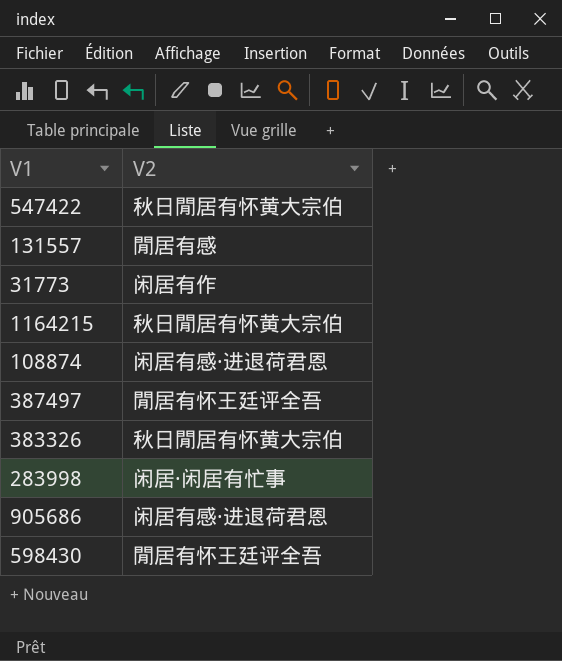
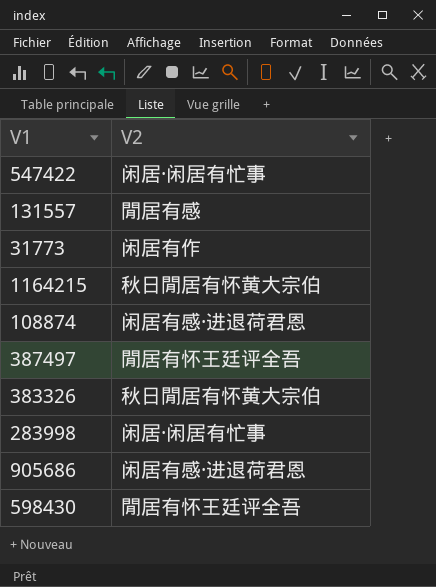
547422 | V2: 秋日閒居有怀黄大宗伯 -> 闲居·闲居有忙事

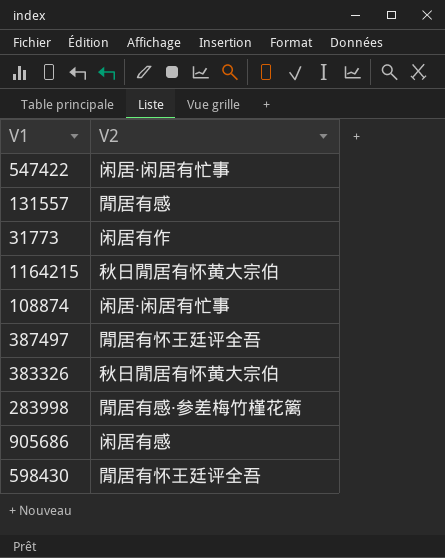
108874 | V2: 闲居有感·进退荷君恩 -> 闲居·闲居有忙事
283998 | V2: 闲居·闲居有忙事 -> 閒居有感·参差梅竹槿花篱
905686 | V2: 闲居有感·进退荷君恩 -> 闲居有感

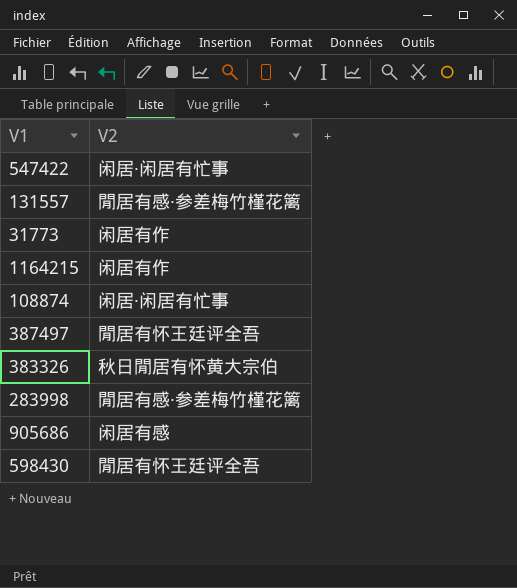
131557 | V2: 閒居有感 -> 閒居有感·参差梅竹槿花篱
1164215 | V2: 秋日閒居有怀黄大宗伯 -> 闲居有作

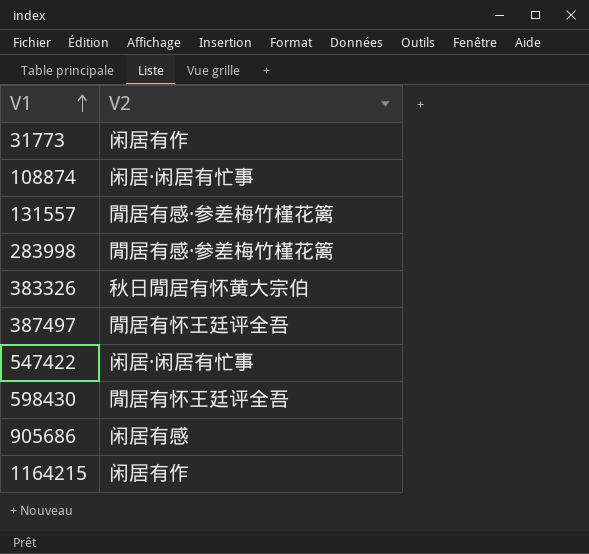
row order: none -> V1 ascending

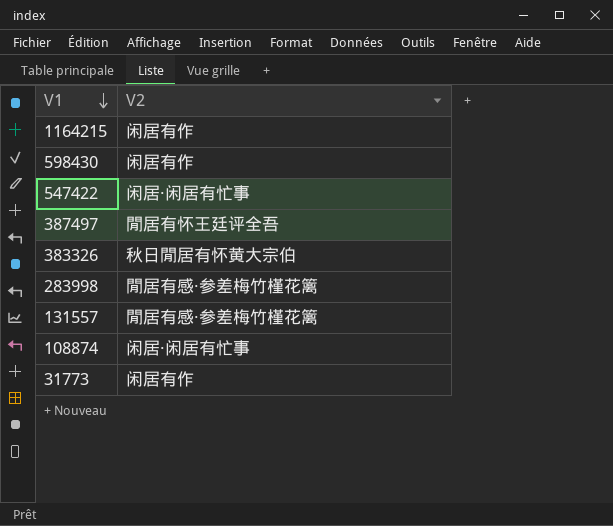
row order: V1 ascending -> V1 descending
row 905686: 闲居有感 -> none
598430 | V2: 閒居有怀王廷评全吾 -> 闲居有作

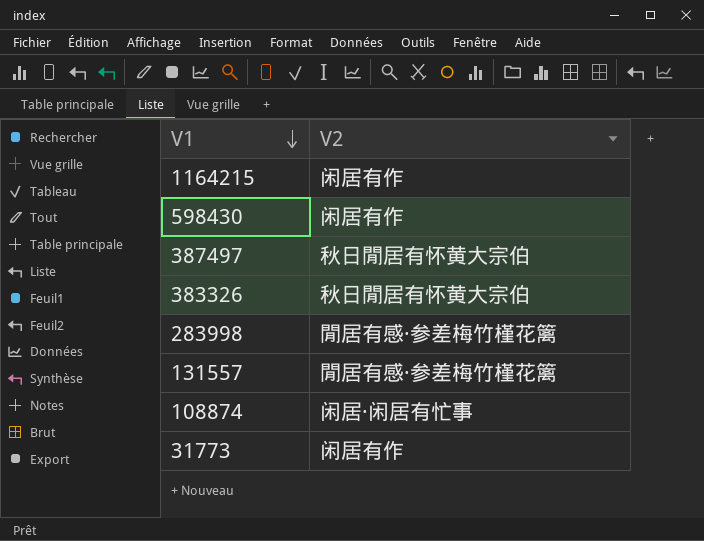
row 547422: 闲居·闲居有忙事 -> none
387497 | V2: 閒居有怀王廷评全吾 -> 秋日閒居有怀黄大宗伯

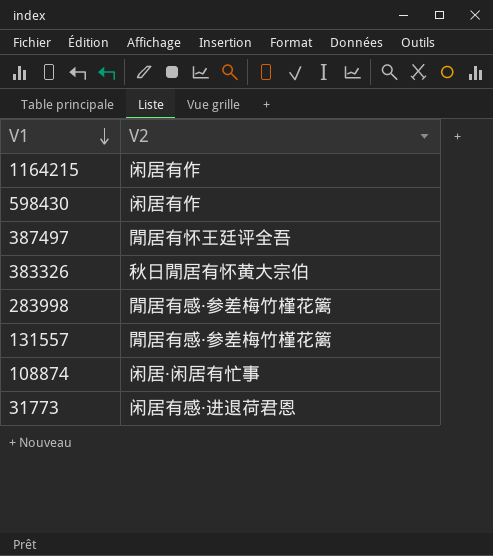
387497 | V2: 秋日閒居有怀黄大宗伯 -> 閒居有怀王廷评全吾
31773 | V2: 闲居有作 -> 闲居有感·进退荷君恩

